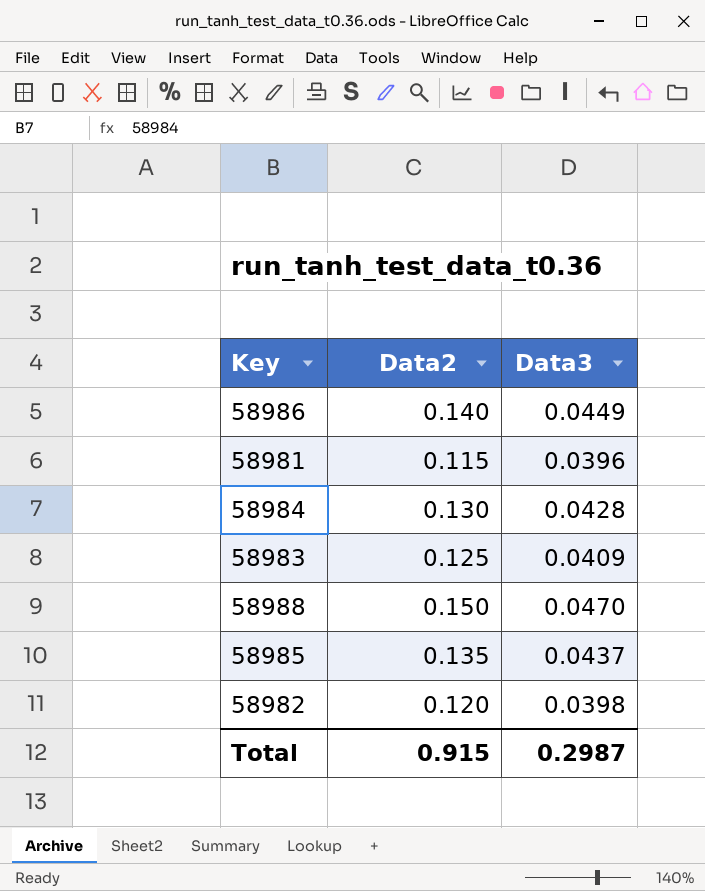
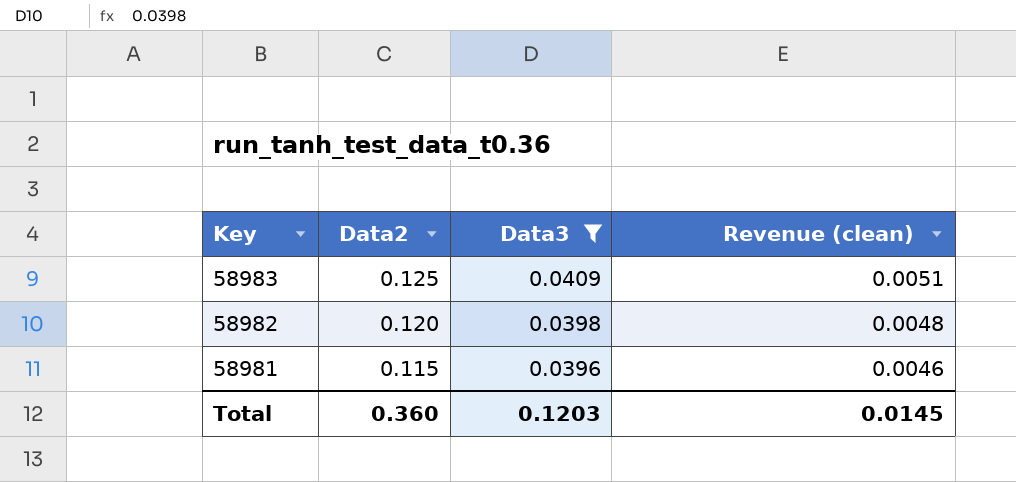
filter: none -> Data3 <= 0.0409
row order: none -> Key descending
column Revenue (clean) | formula: none -> [Data2] * [Data3]
Total | Data2: 0.915 -> 0.360
Total | Data3: 0.2987 -> 0.1203

